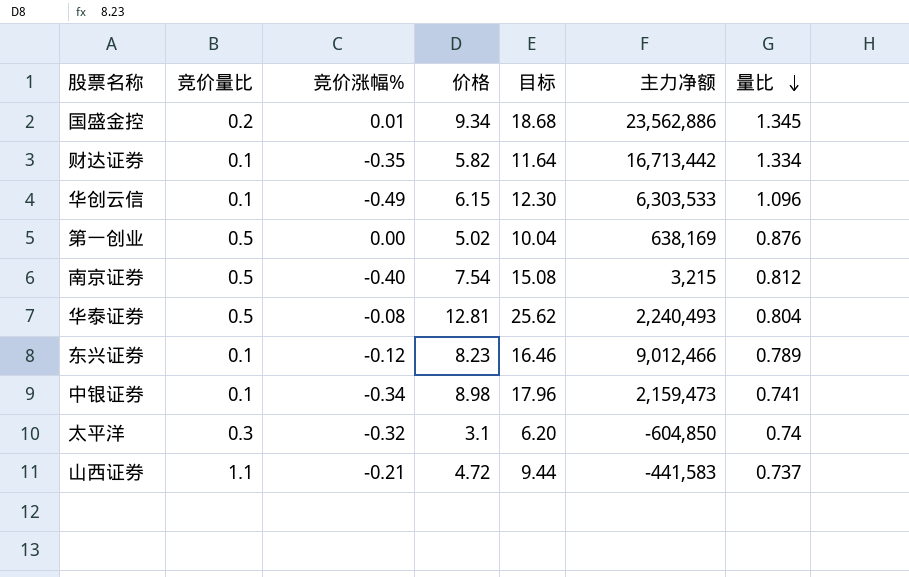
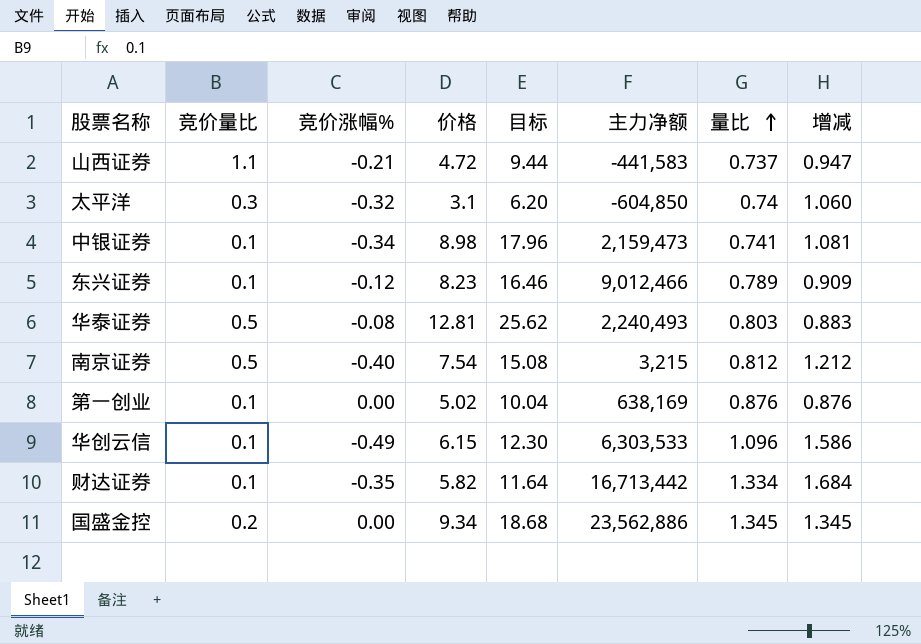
row order: 量比 descending -> 量比 ascending
column 增减 | formula: none -> [量比] - [竞价涨幅%]
华泰证券 | 量比: 0.804 -> 0.803
第一创业 | 竞价量比: 0.5 -> 0.1
国盛金控 | 竞价涨幅%: 0.01 -> 0.00

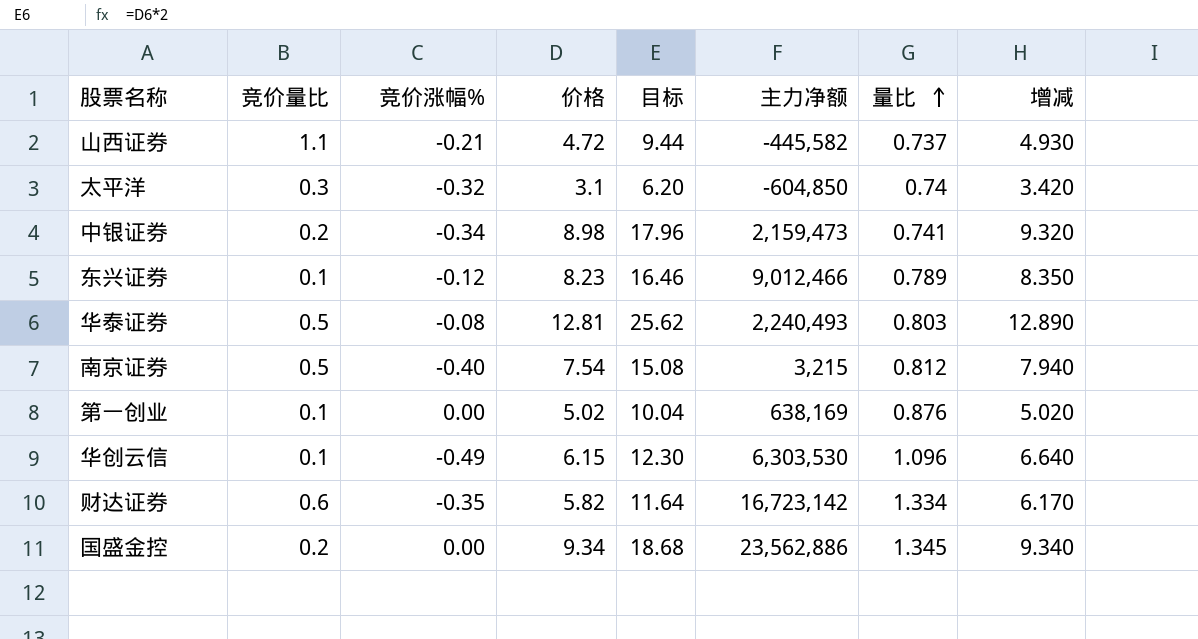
column 增减 | formula: [量比] - [竞价涨幅%] -> [价格] - [竞价涨幅%]
山西证券 | 主力净额: -441,583 -> -445,582
中银证券 | 竞价量比: 0.1 -> 0.2
华创云信 | 主力净额: 6,303,533 -> 6,303,530
财达证券 | 竞价量比: 0.1 -> 0.6
财达证券 | 主力净额: 16,713,442 -> 16,723,142

